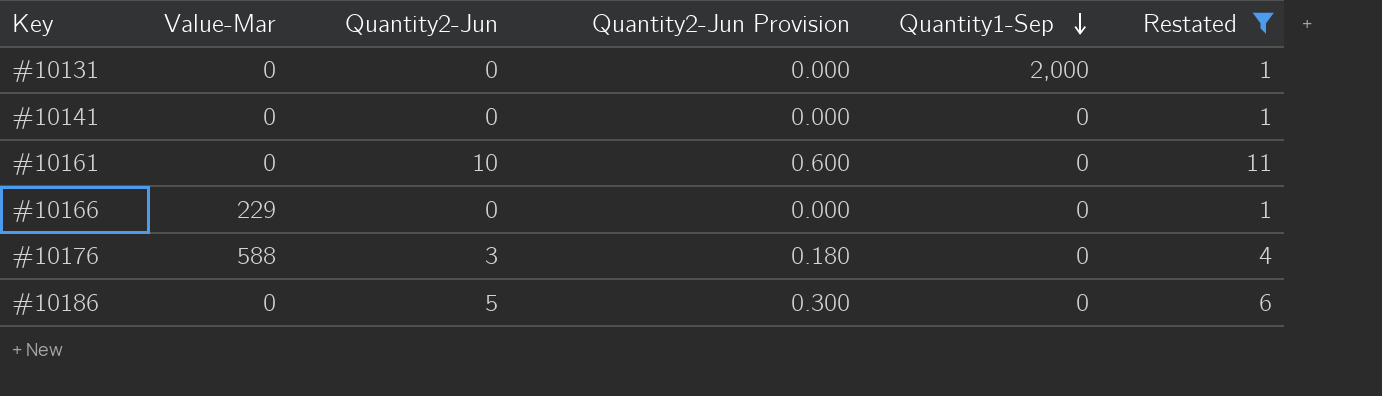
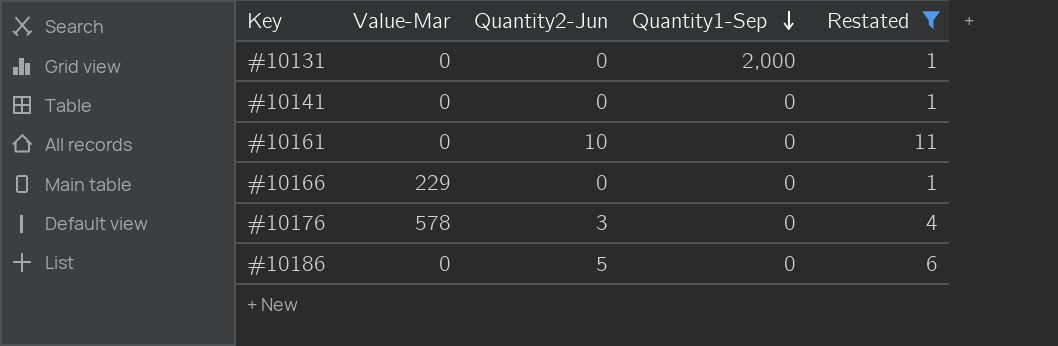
column Quantity2-Jun Provision | formula: [Quantity2-Jun] * 0.06 -> none
#10176 | Value-Mar: 588 -> 578

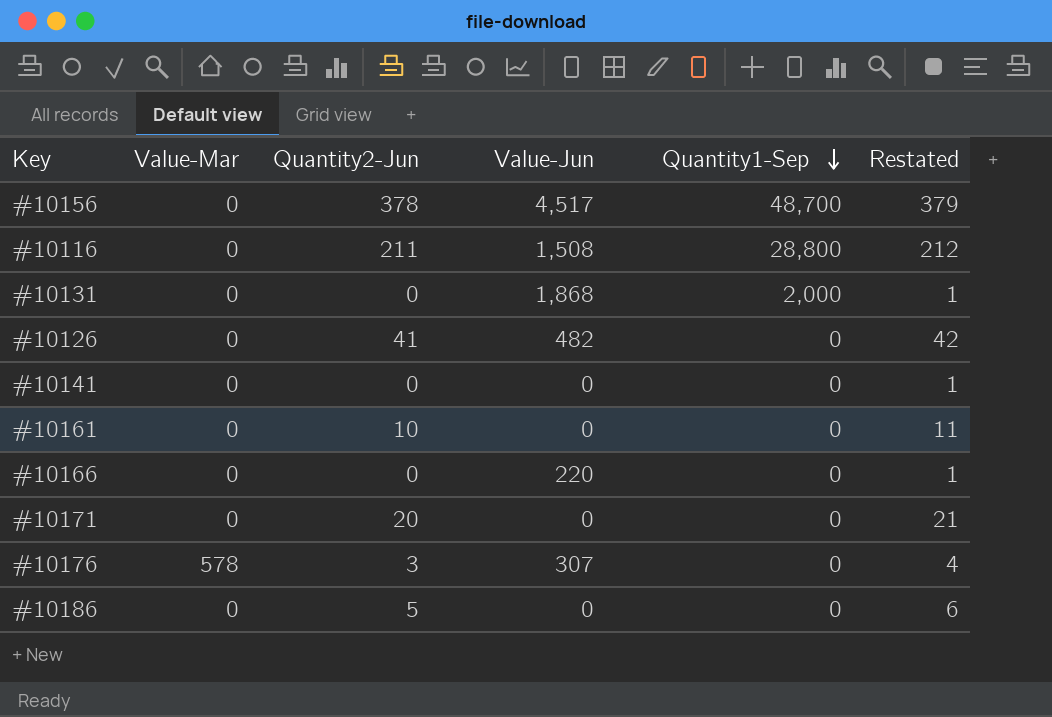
filter: Restated <= 11 -> none
column Value-Jun | position: none -> 4
#10166 | Value-Mar: 229 -> 0

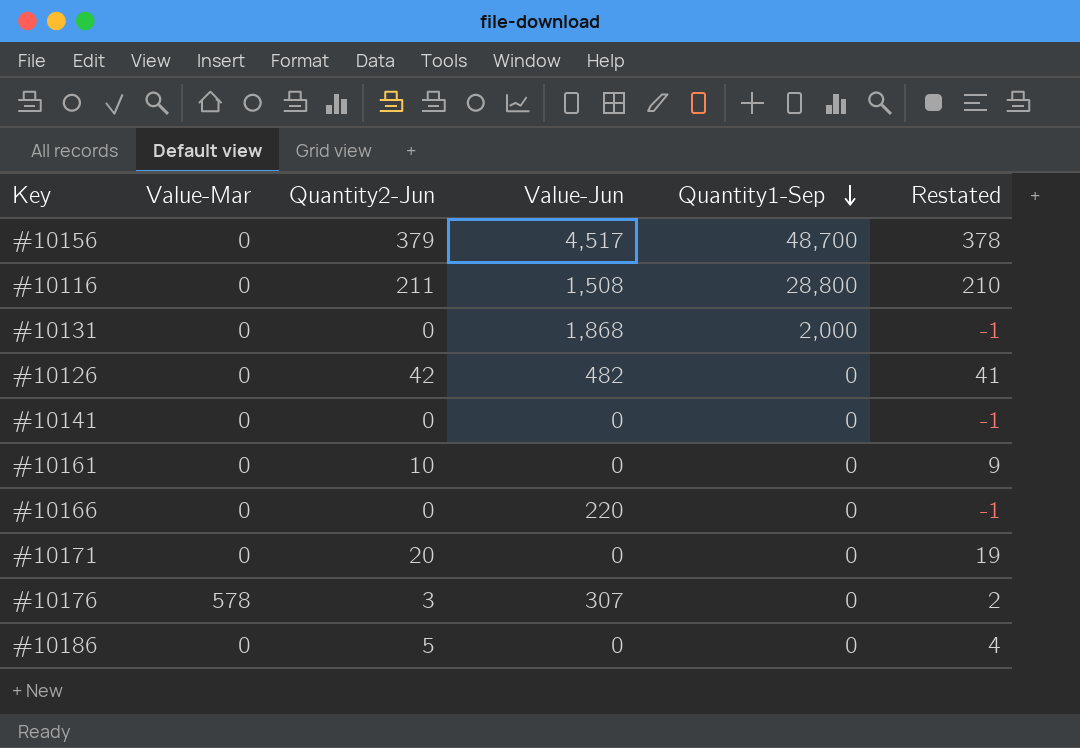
column Restated | formula: [Quantity2-Jun] + 1 -> [Quantity2-Jun] - 1
#10156 | Quantity2-Jun: 378 -> 379
#10126 | Quantity2-Jun: 41 -> 42

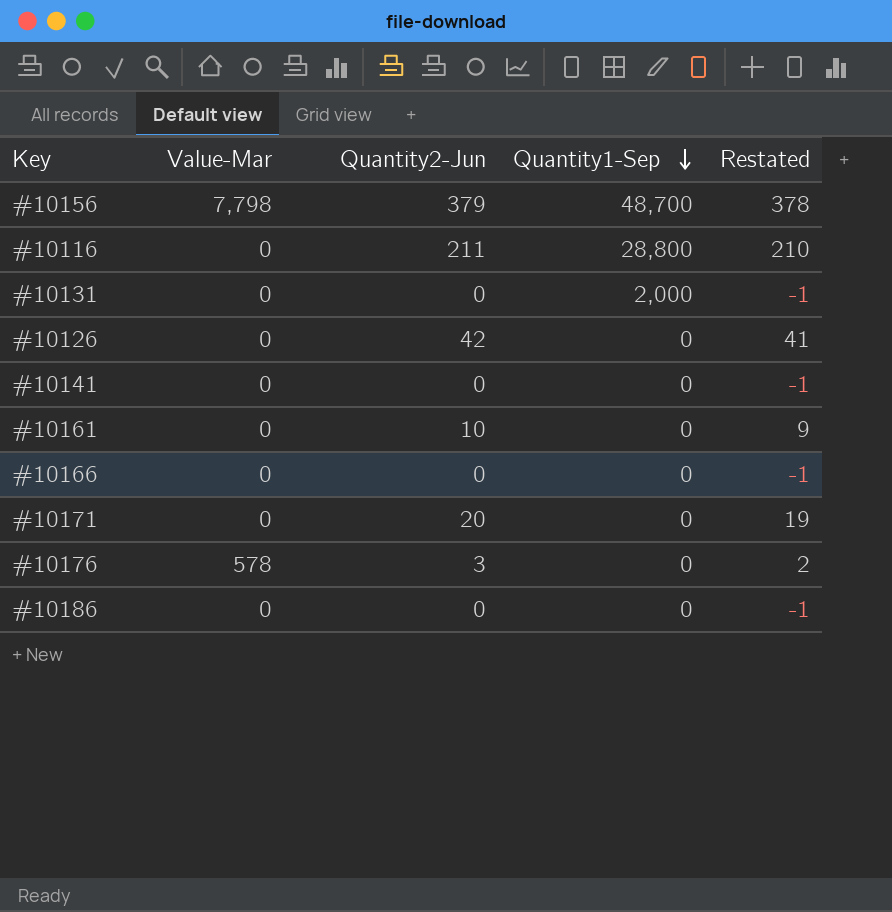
column Value-Jun | position: 4 -> none
#10156 | Value-Mar: 0 -> 7,798
#10186 | Quantity2-Jun: 5 -> 0
#10186 | Restated: 4 -> -1

